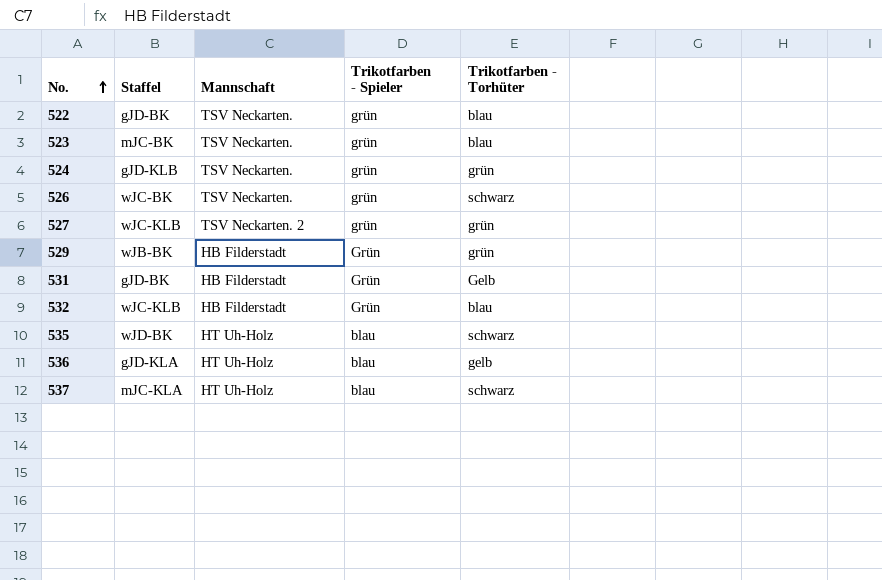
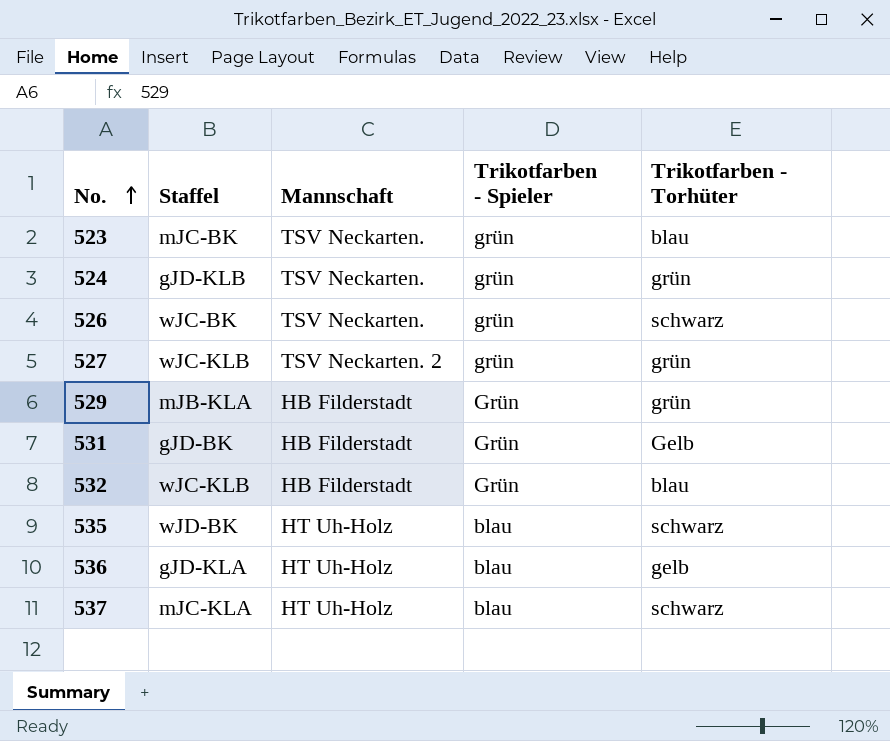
row 522: gJD-BK | TSV Neckarten. | grün | blau -> none
529 | Staffel: wJB-BK -> mJB-KLA

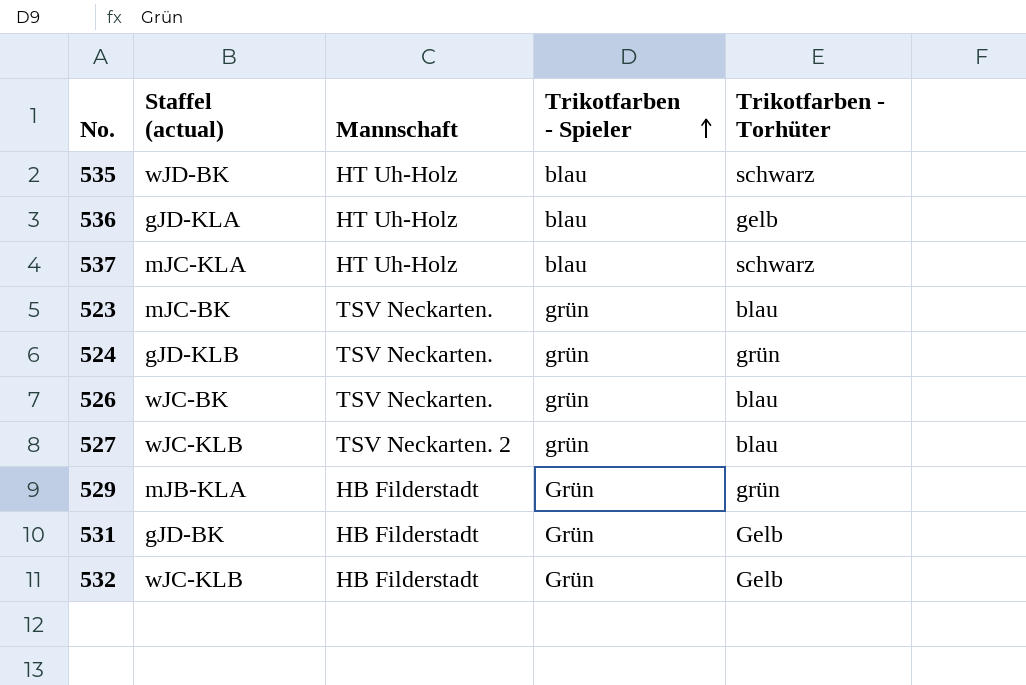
row order: No. ascending -> Trikotfarben - Spieler ascending
column name: Staffel -> Staffel (actual)
526 | Trikotfarben - Torhüter: schwarz -> blau
527 | Trikotfarben - Torhüter: grün -> blau
532 | Trikotfarben - Torhüter: blau -> Gelb

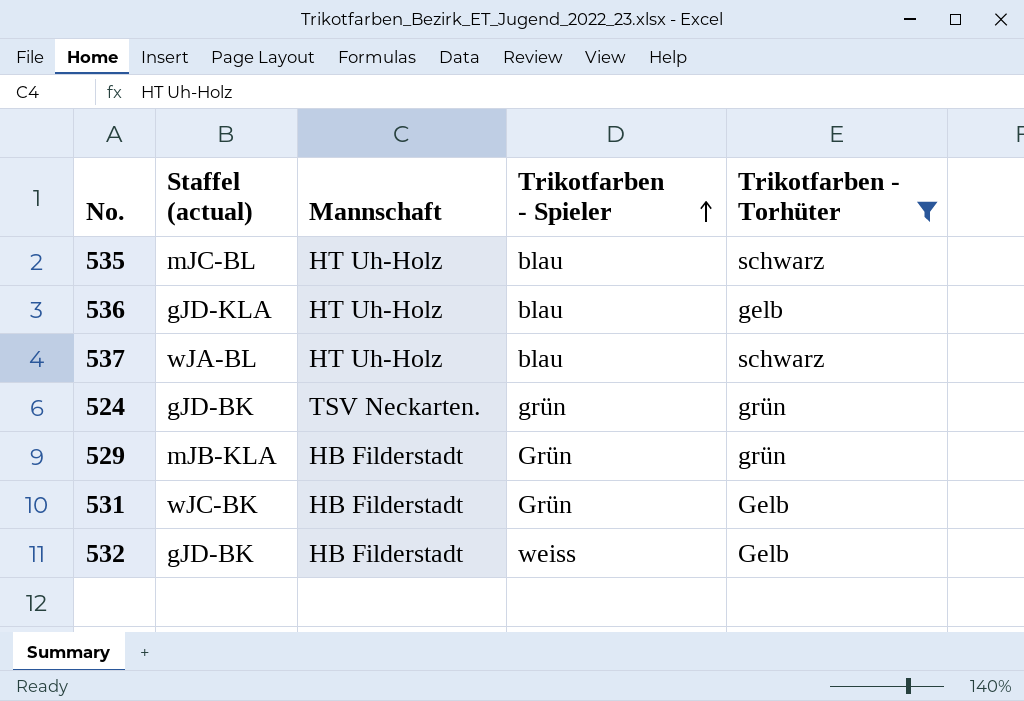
filter: none -> Trikotfarben - Torhüter != blau
535 | Staffel (actual): wJD-BK -> mJC-BL
537 | Staffel (actual): mJC-KLA -> wJA-BL
524 | Staffel (actual): gJD-KLB -> gJD-BK
531 | Staffel (actual): gJD-BK -> wJC-BK
532 | Staffel (actual): wJC-KLB -> gJD-BK
532 | Trikotfarben - Spieler: Grün -> weiss

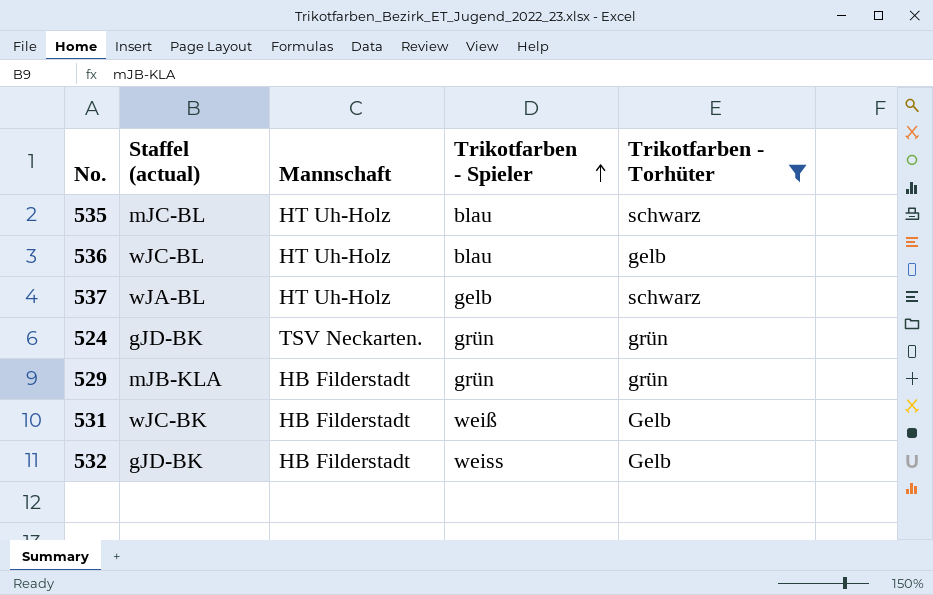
536 | Staffel (actual): gJD-KLA -> wJC-BL
537 | Trikotfarben - Spieler: blau -> gelb
529 | Trikotfarben - Spieler: Grün -> grün
531 | Trikotfarben - Spieler: Grün -> weiß

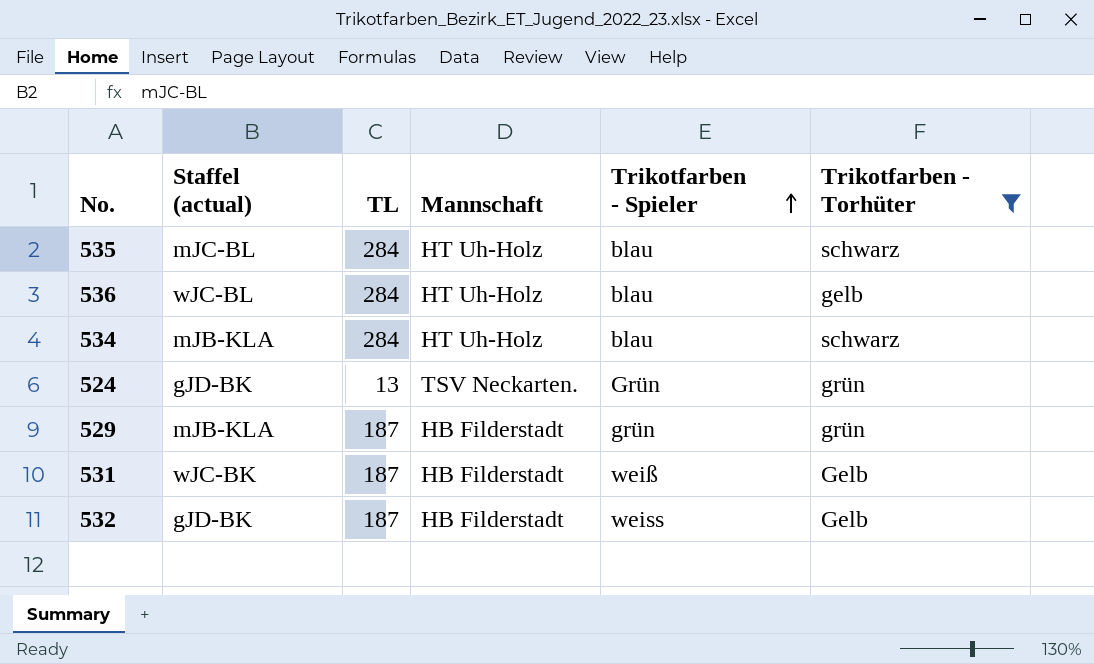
column TL | position: none -> 3
row 537: wJA-BL | HT Uh-Holz | gelb | schwarz -> none
row 534: none -> mJB-KLA | 284 | HT Uh-Holz | blau | schwarz
524 | Trikotfarben - Spieler: grün -> Grün

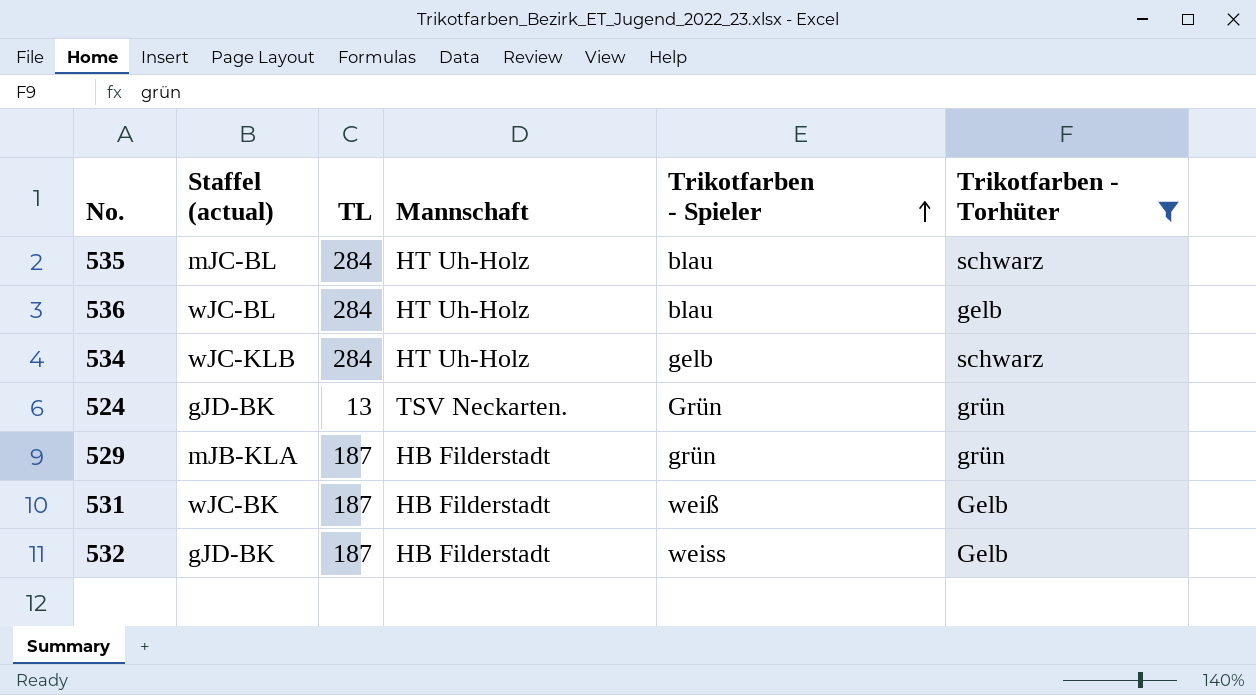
534 | Staffel (actual): mJB-KLA -> wJC-KLB
534 | Trikotfarben - Spieler: blau -> gelb

